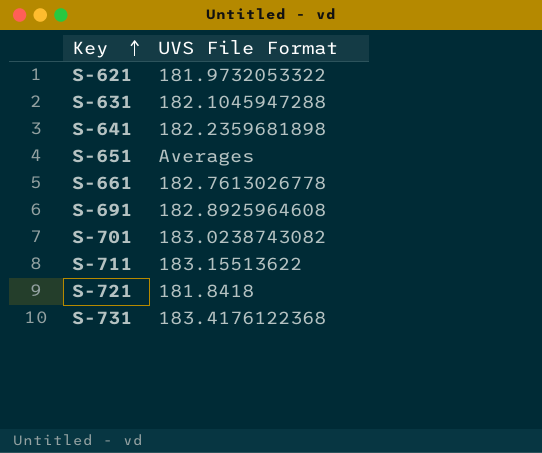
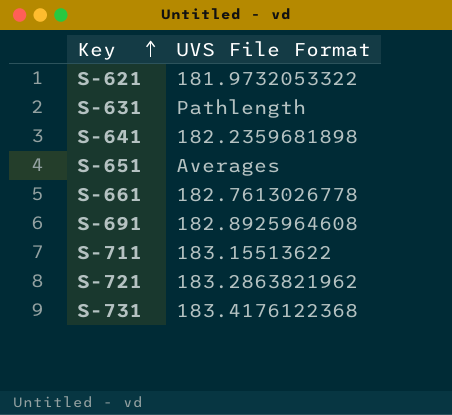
row S-701: 183.0238743082 -> none
S-631 | UVS File Format: 182.1045947288 -> Pathlength
S-721 | UVS File Format: 181.8418 -> 183.2863821962

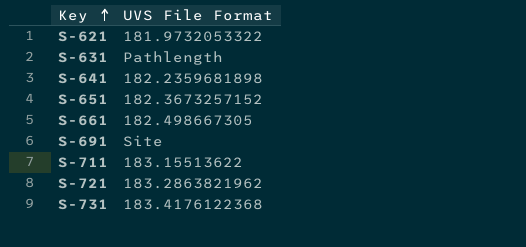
S-651 | UVS File Format: Averages -> 182.3673257152
S-661 | UVS File Format: 182.7613026778 -> 182.498667305
S-691 | UVS File Format: 182.8925964608 -> Site

